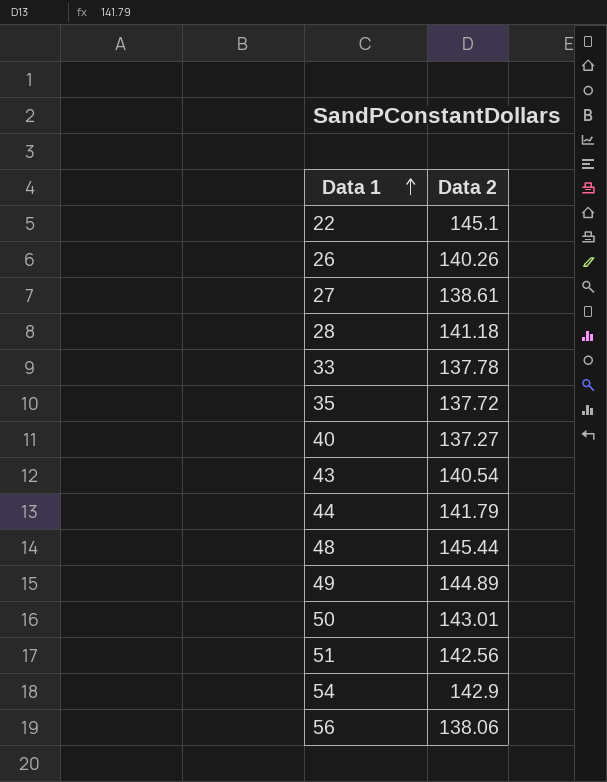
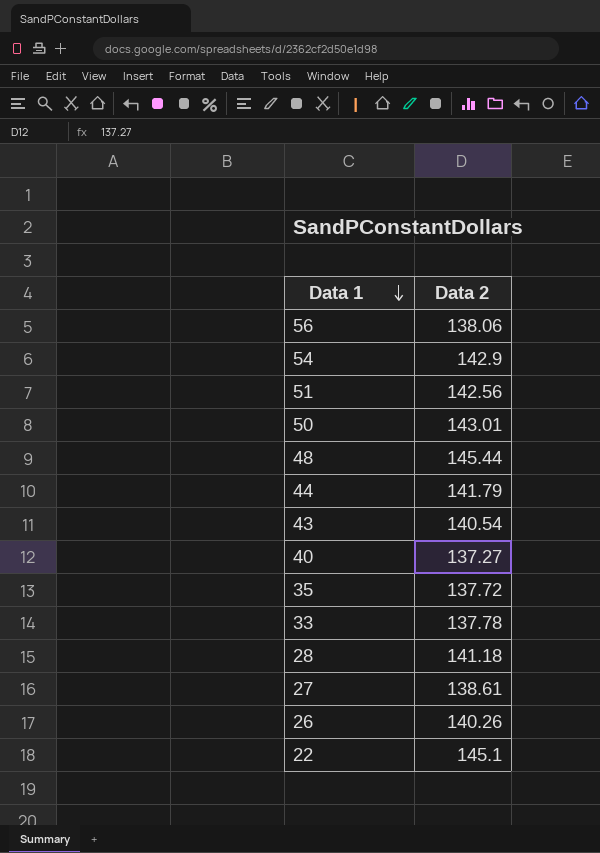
row order: Data 1 ascending -> Data 1 descending
row 49: 144.89 -> none

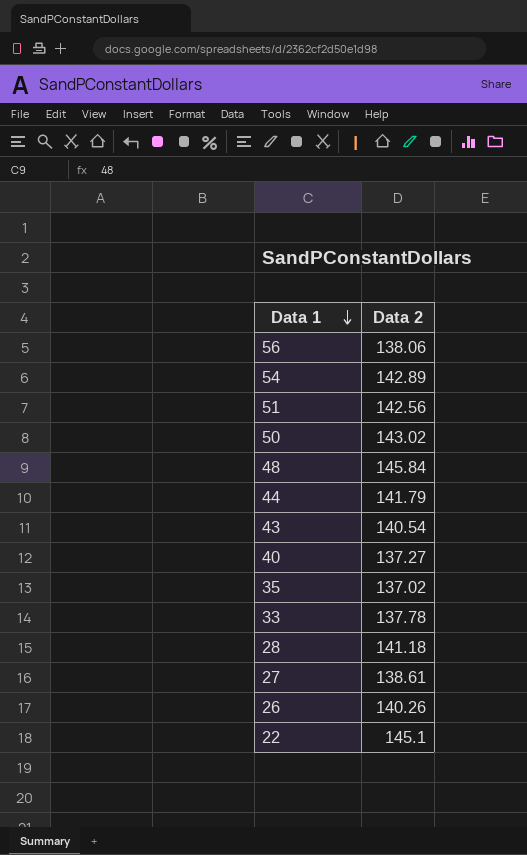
54 | Data 2: 142.9 -> 142.89
50 | Data 2: 143.01 -> 143.02
48 | Data 2: 145.44 -> 145.84
35 | Data 2: 137.72 -> 137.02

